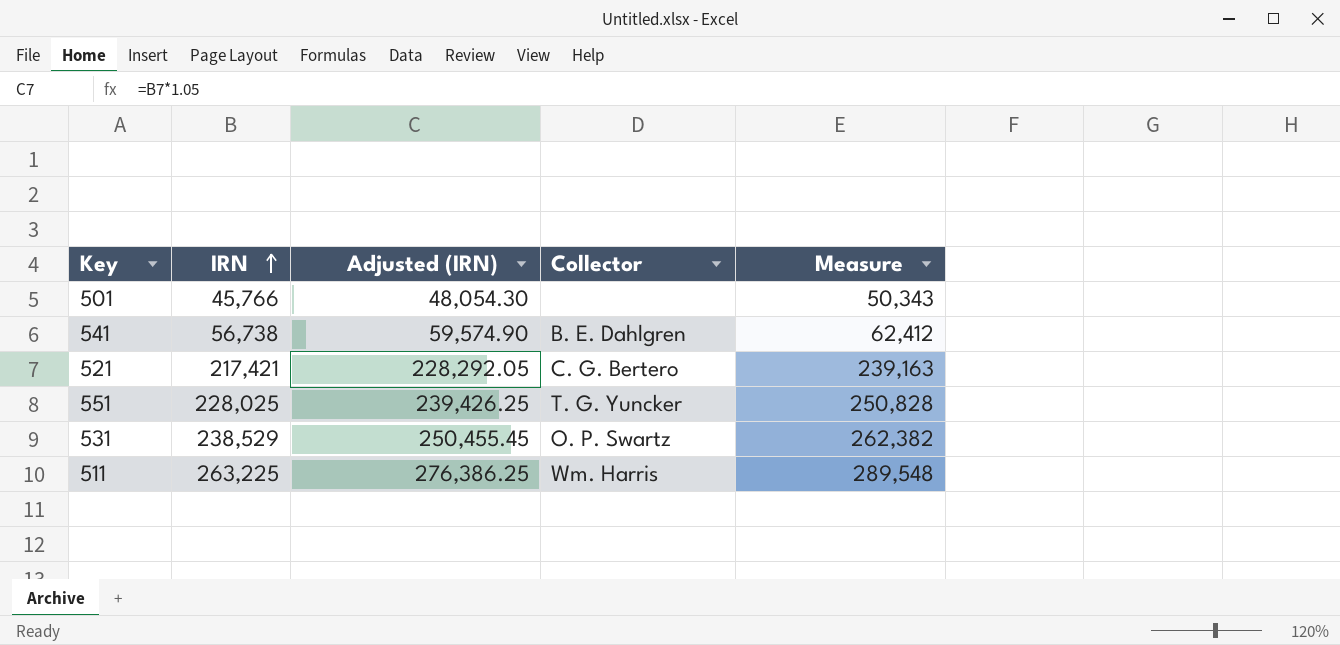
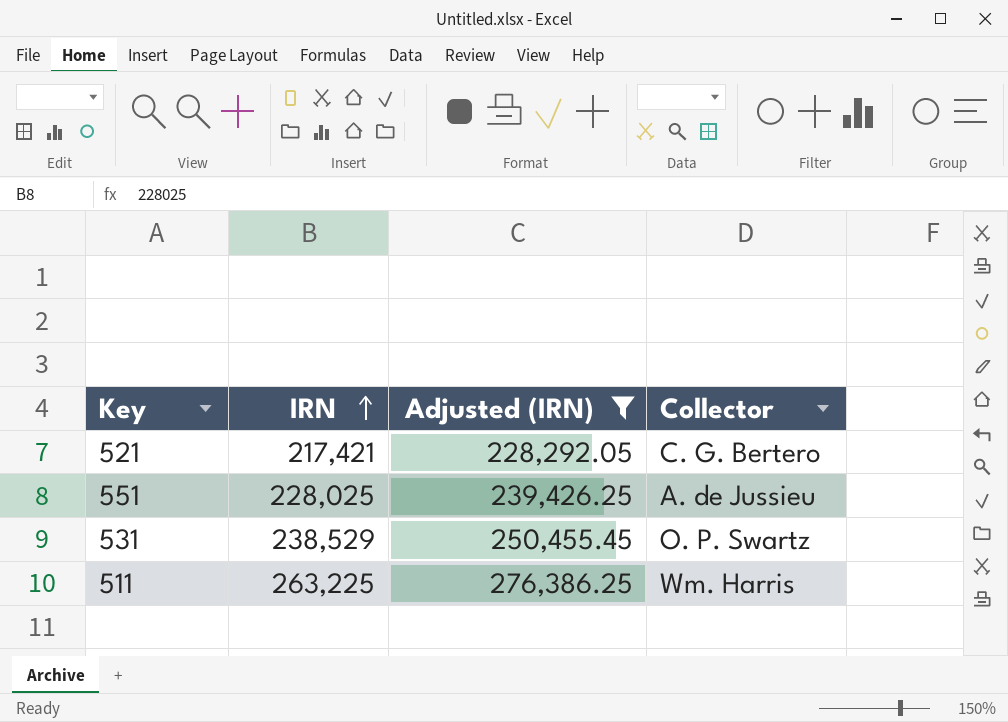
filter: none -> Adjusted (IRN) >= 228,292.05
column Measure | formula: [IRN] * 1.1 -> none
551 | Collector: T. G. Yuncker -> A. de Jussieu

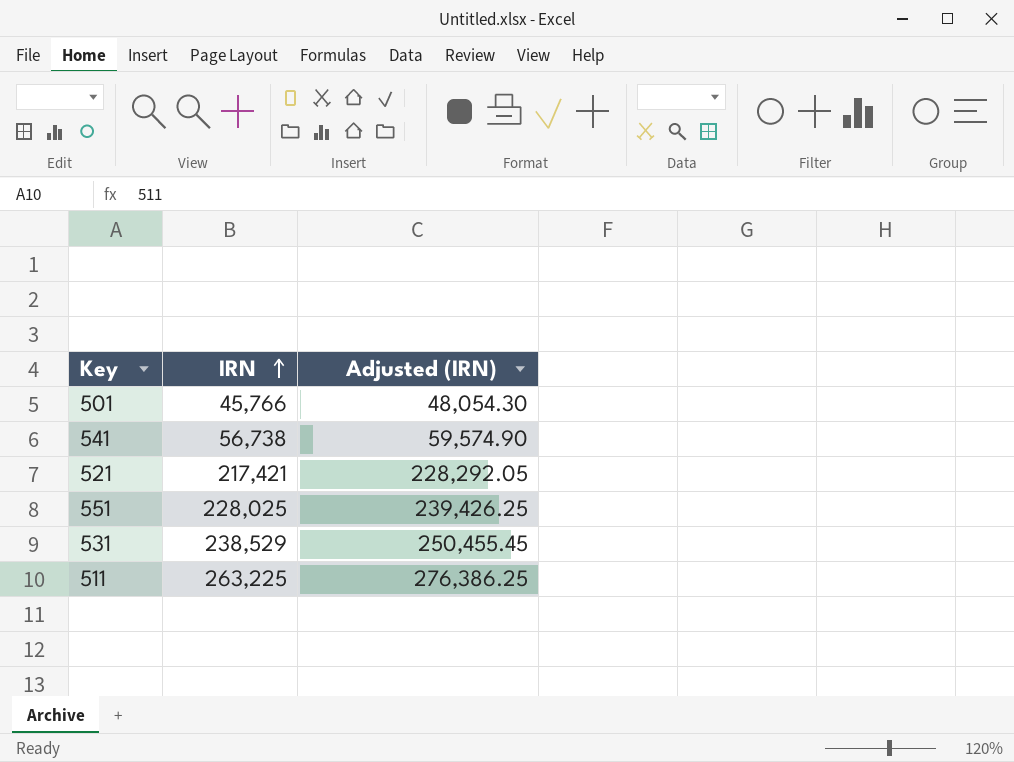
filter: Adjusted (IRN) >= 228,292.05 -> none
column Collector | position: 4 -> none

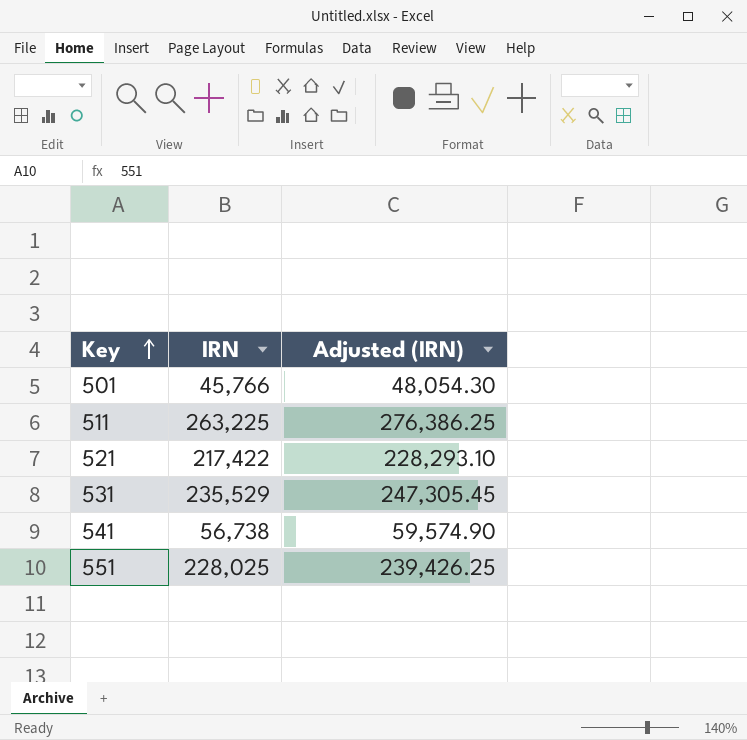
row order: IRN ascending -> Key ascending
521 | IRN: 217,421 -> 217,422
521 | Adjusted (IRN): 228,292.05 -> 228,293.10
531 | IRN: 238,529 -> 235,529
531 | Adjusted (IRN): 250,455.45 -> 247,305.45

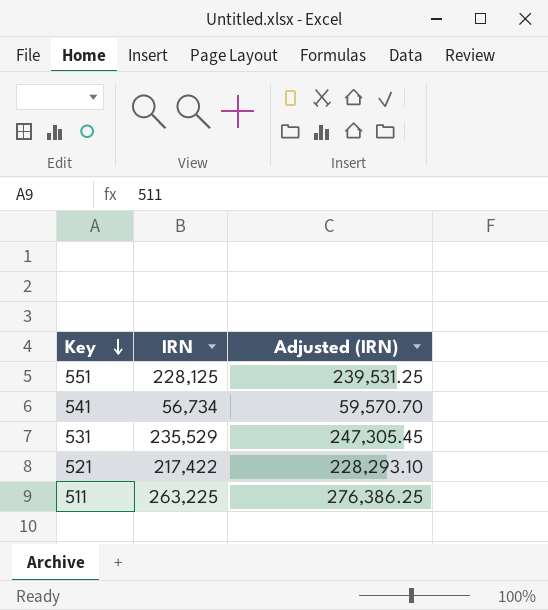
row order: Key ascending -> Key descending
row 501: 45,766 | 48,054.30 -> none
551 | IRN: 228,025 -> 228,125
551 | Adjusted (IRN): 239,426.25 -> 239,531.25
541 | IRN: 56,738 -> 56,734
541 | Adjusted (IRN): 59,574.90 -> 59,570.70

